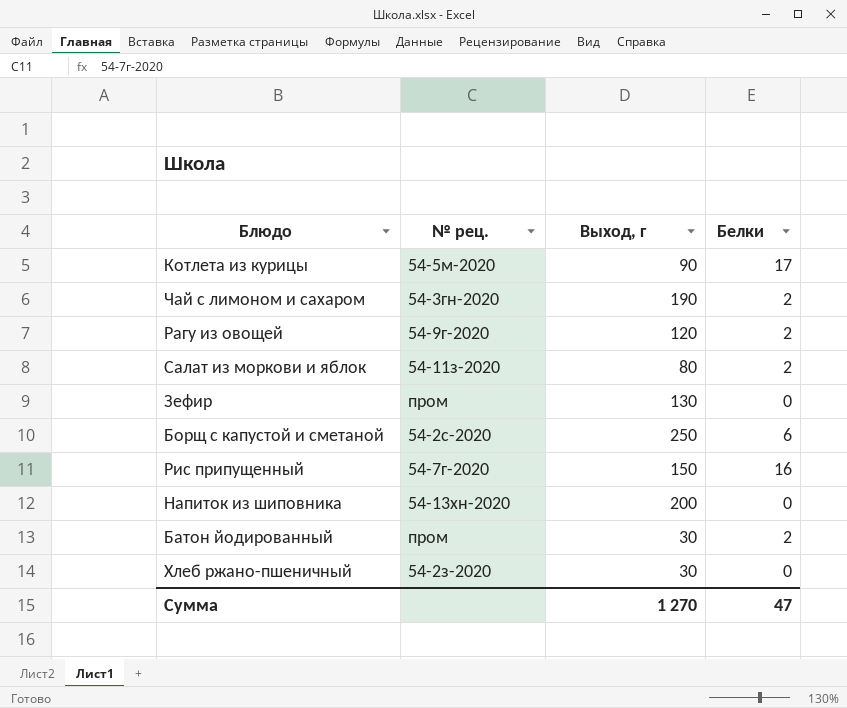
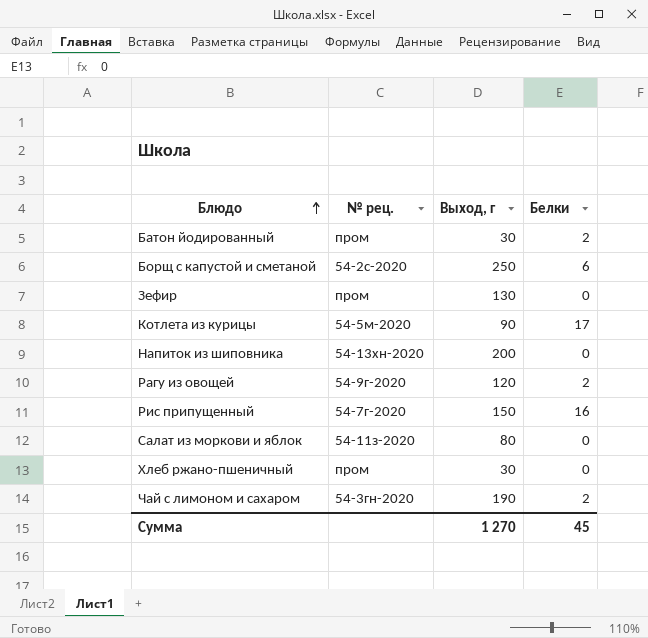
row order: none -> Блюдо ascending
Салат из моркови и яблок | Белки: 2 -> 0
Хлеб ржано-пшеничный | № рец.: 54-2з-2020 -> пром
Сумма | Белки: 47 -> 45

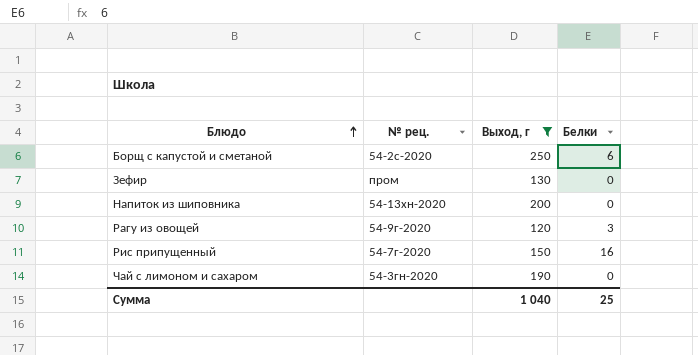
filter: none -> Выход, г >= 120
Рагу из овощей | Белки: 2 -> 3
Чай с лимоном и сахаром | Белки: 2 -> 0
Сумма | Выход, г: 1 270 -> 1 040
Сумма | Белки: 45 -> 25

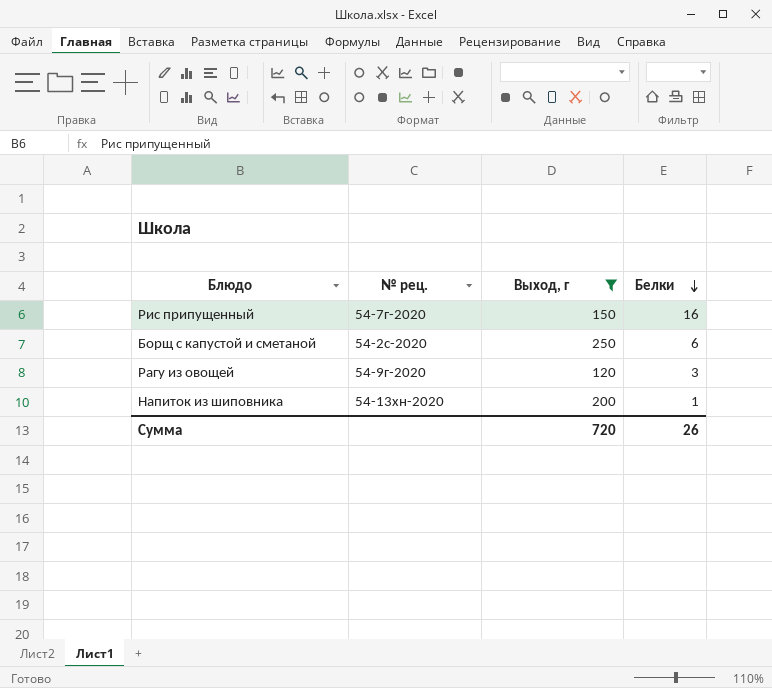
row order: Блюдо ascending -> Белки descending
row Зефир: пром | 130 | 0 -> none
row Чай с лимоном и сахаром: 54-3гн-2020 | 190 | 0 -> none
Напиток из шиповника | Белки: 0 -> 1
Сумма | Выход, г: 1 040 -> 720
Сумма | Белки: 25 -> 26

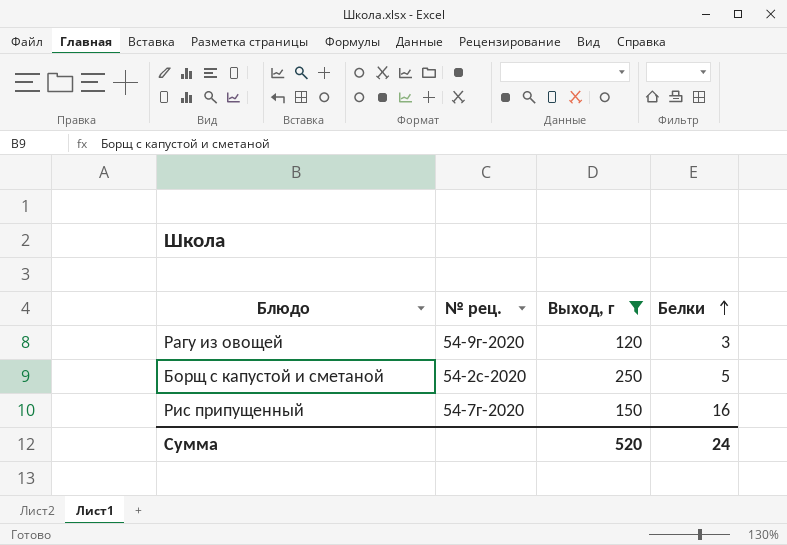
row order: Белки descending -> Белки ascending
row Напиток из шиповника: 54-13хн-2020 | 200 | 1 -> none
Борщ с капустой и сметаной | Белки: 6 -> 5
Сумма | Выход, г: 720 -> 520
Сумма | Белки: 26 -> 24

